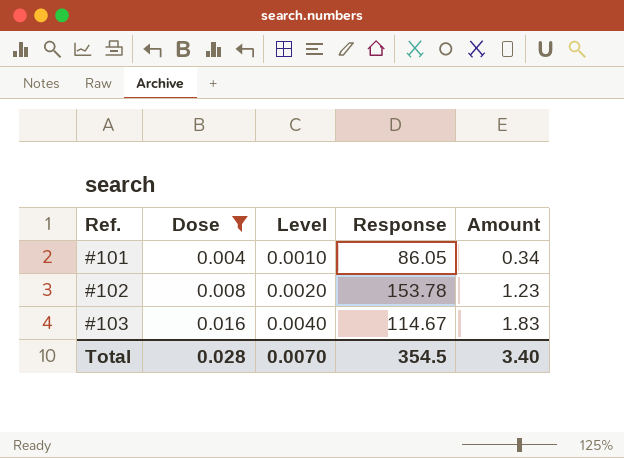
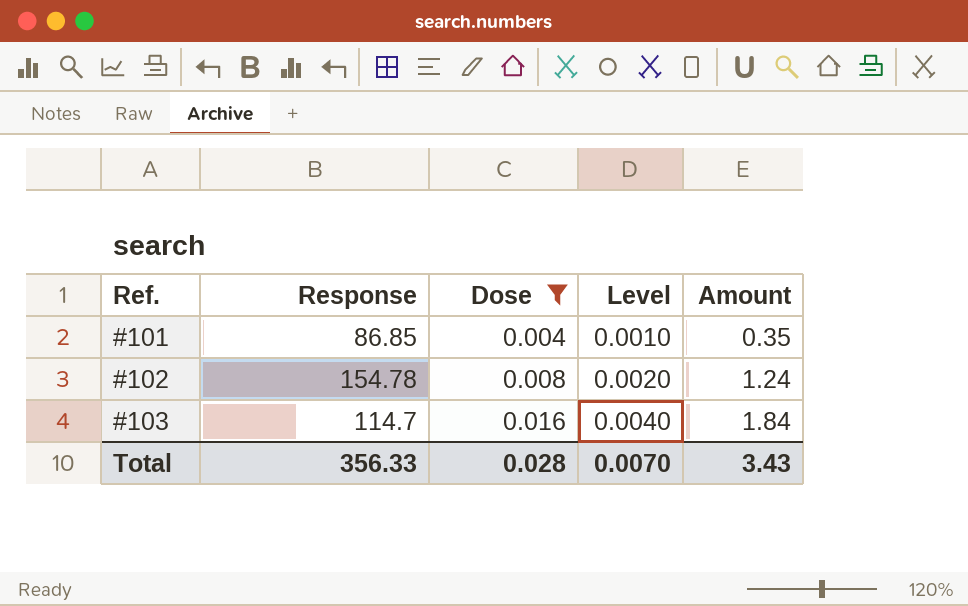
column Response | position: 4 -> 2
#101 | Response: 86.05 -> 86.85
#101 | Amount: 0.34 -> 0.35
#102 | Response: 153.78 -> 154.78
#102 | Amount: 1.23 -> 1.24
#103 | Response: 114.67 -> 114.7
#103 | Amount: 1.83 -> 1.84
Total | Response: 354.5 -> 356.33
Total | Amount: 3.40 -> 3.43

